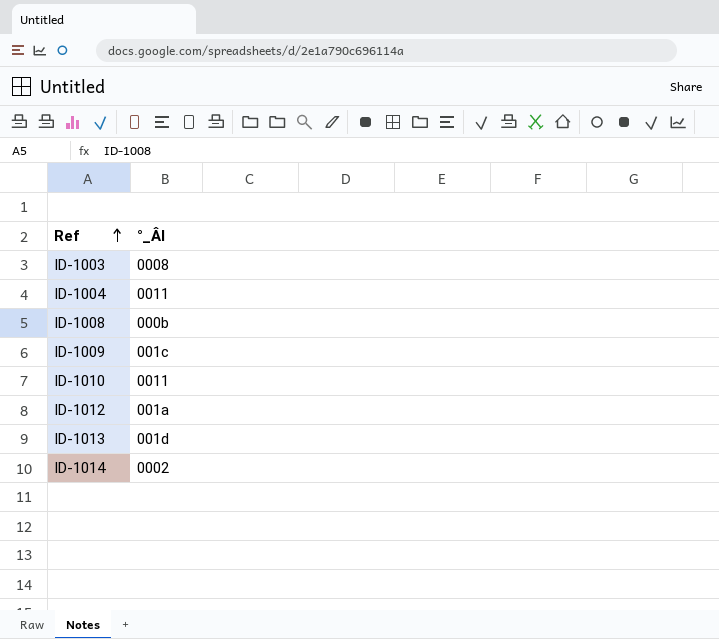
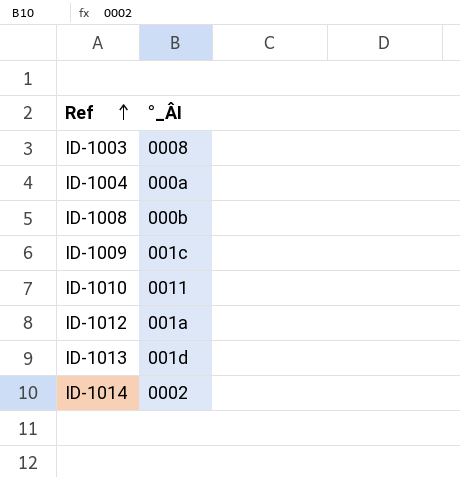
ID-1004 | °_ÂI: 0011 -> 000a

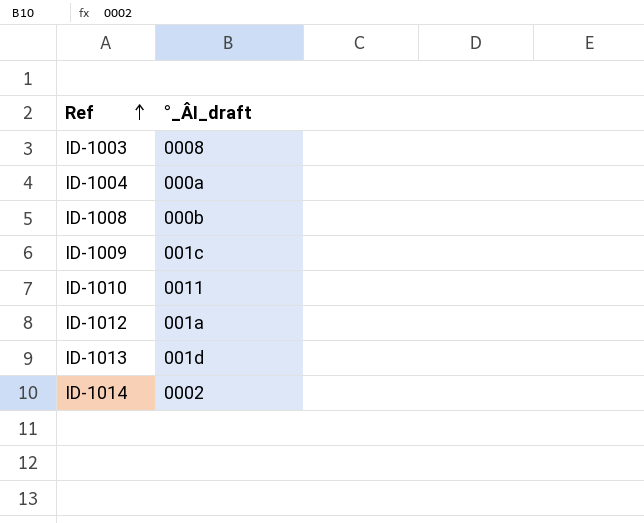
column name: °_ÂI -> °_ÂI_draft

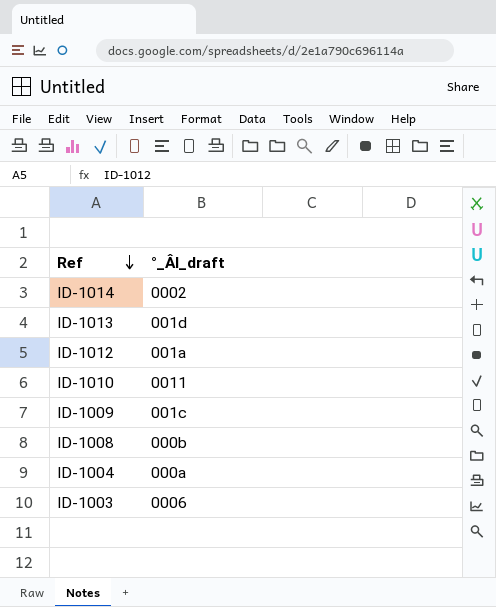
row order: Ref ascending -> Ref descending
ID-1003 | °_ÂI_draft: 0008 -> 0006

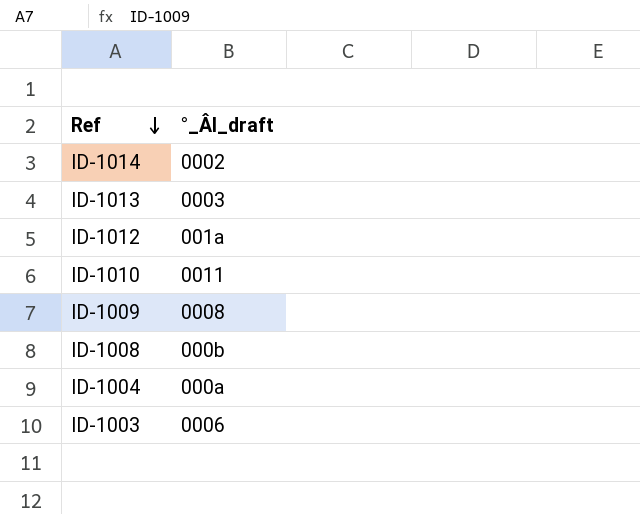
ID-1013 | °_ÂI_draft: 001d -> 0003
ID-1009 | °_ÂI_draft: 001c -> 0008

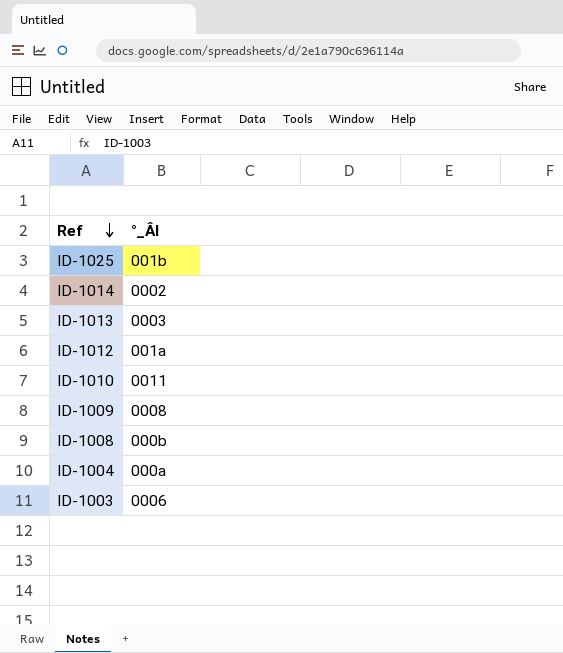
column name: °_ÂI_draft -> °_ÂI
row ID-1025: none -> 001b

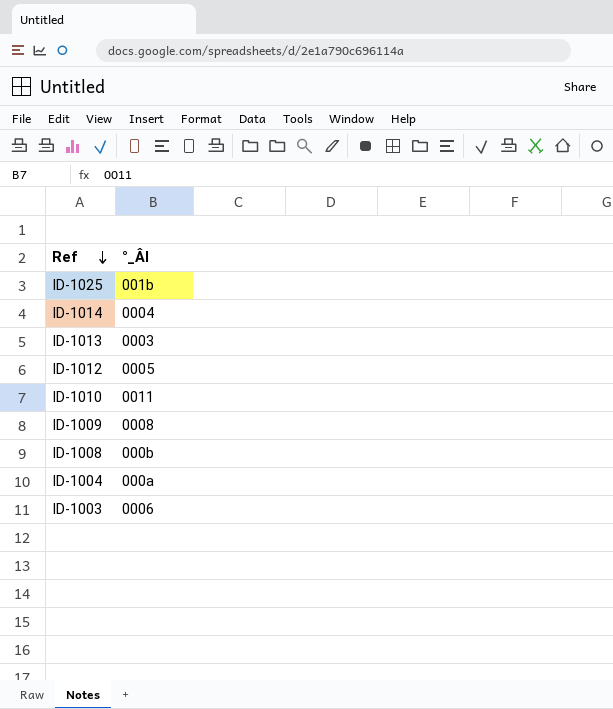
ID-1014 | °_ÂI: 0002 -> 0004
ID-1012 | °_ÂI: 001a -> 0005

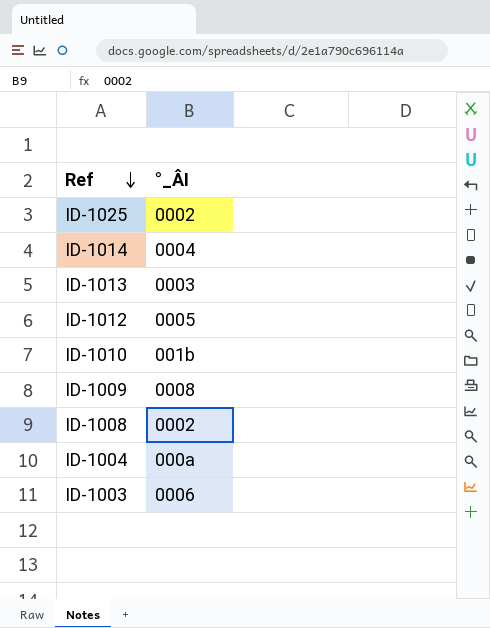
ID-1025 | °_ÂI: 001b -> 0002
ID-1010 | °_ÂI: 0011 -> 001b
ID-1008 | °_ÂI: 000b -> 0002

